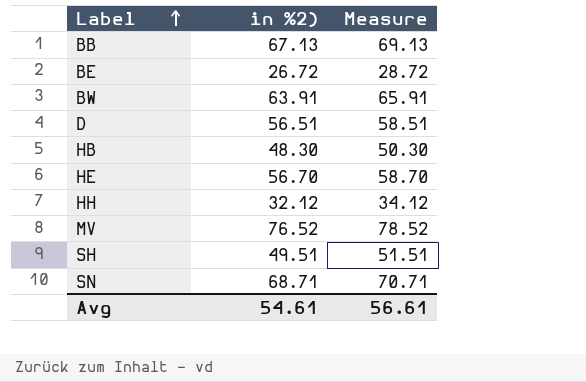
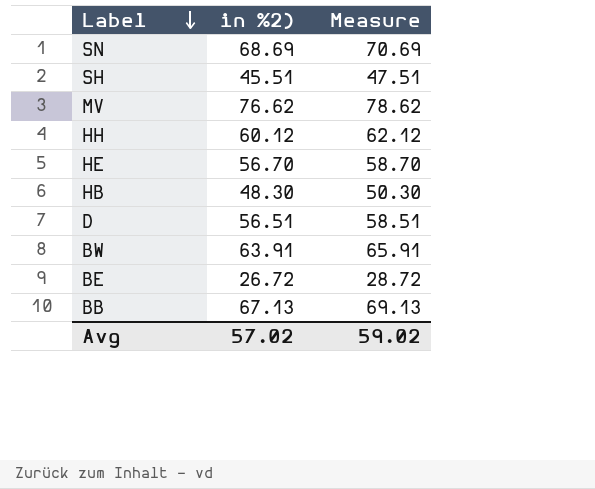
row order: Label ascending -> Label descending
SN | in %2): 68.71 -> 68.69
SN | Measure: 70.71 -> 70.69
SH | in %2): 49.51 -> 45.51
SH | Measure: 51.51 -> 47.51
MV | in %2): 76.52 -> 76.62
MV | Measure: 78.52 -> 78.62
HH | in %2): 32.12 -> 60.12
HH | Measure: 34.12 -> 62.12
Avg | in %2): 54.61 -> 57.02
Avg | Measure: 56.61 -> 59.02

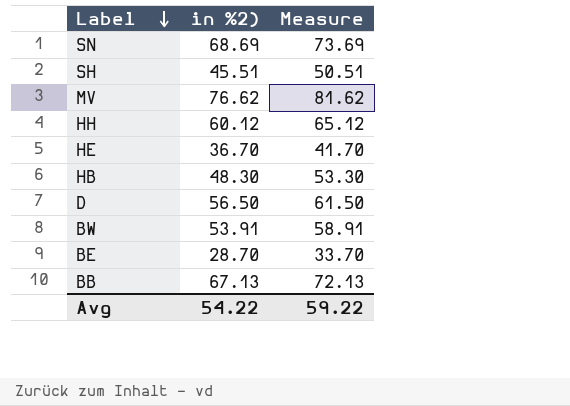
column Measure | formula: [in %2)] + 2 -> [in %2)] + 5
HE | in %2): 56.70 -> 36.70
D | in %2): 56.51 -> 56.50
BW | in %2): 63.91 -> 53.91
BE | in %2): 26.72 -> 28.70
Avg | in %2): 57.02 -> 54.22
Avg | Measure: 59.02 -> 59.22

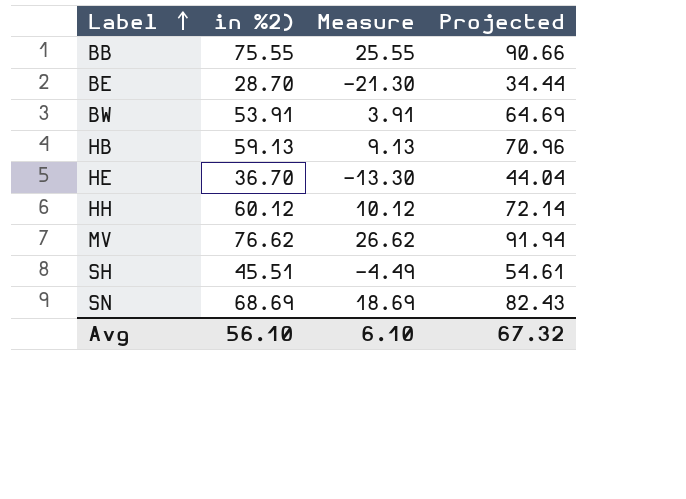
row order: Label descending -> Label ascending
column Measure | formula: [in %2)] + 5 -> [in %2)] - 50
column Projected | formula: none -> [in %2)] * 1.2
row D: 56.50 | 61.50 -> none
BB | in %2): 67.13 -> 75.55
HB | in %2): 48.30 -> 59.13
Avg | in %2): 54.22 -> 56.10
Avg | Measure: 59.22 -> 6.10

